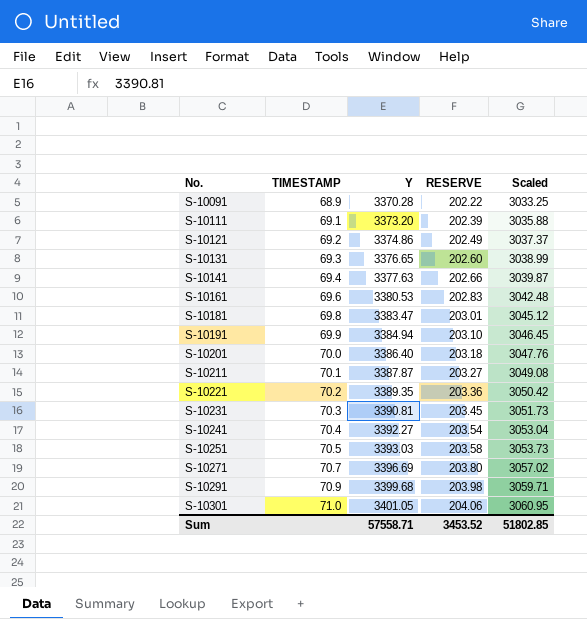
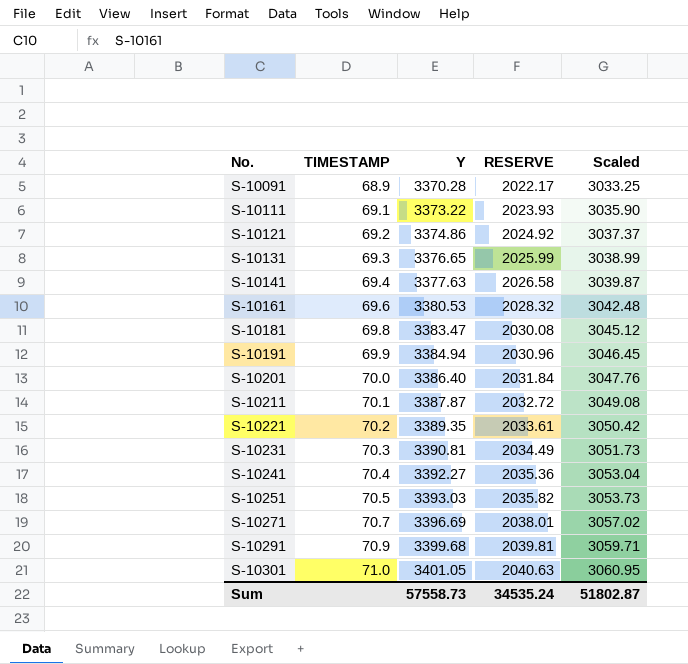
column RESERVE | formula: [Y] * 0.06 -> [Y] * 0.6
S-10111 | Y: 3373.20 -> 3373.22
S-10111 | Scaled: 3035.88 -> 3035.90
Sum | Y: 57558.71 -> 57558.73
Sum | RESERVE: 3453.52 -> 34535.24
Sum | Scaled: 51802.85 -> 51802.87

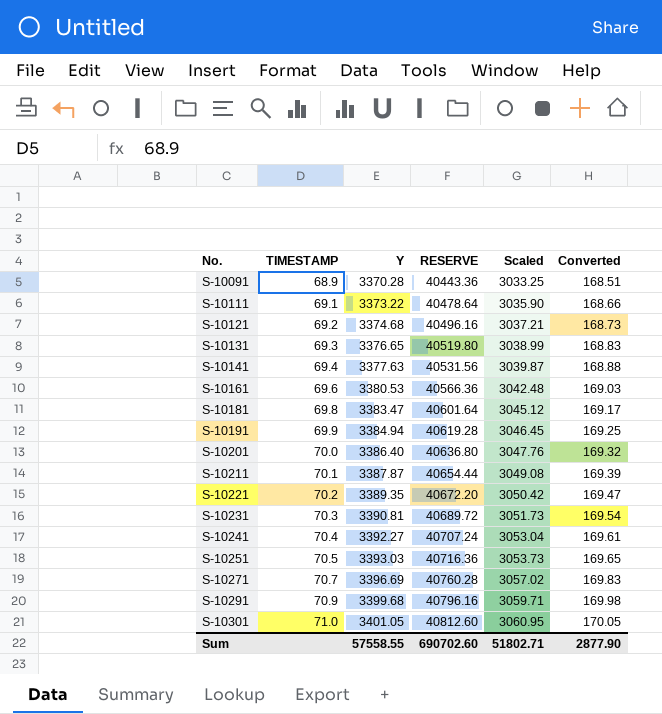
column RESERVE | formula: [Y] * 0.6 -> [Y] * 12
column Converted | formula: none -> [Y] * 0.05
S-10121 | Y: 3374.86 -> 3374.68
S-10121 | Scaled: 3037.37 -> 3037.21
Sum | Y: 57558.73 -> 57558.55
Sum | RESERVE: 34535.24 -> 690702.60
Sum | Scaled: 51802.87 -> 51802.71

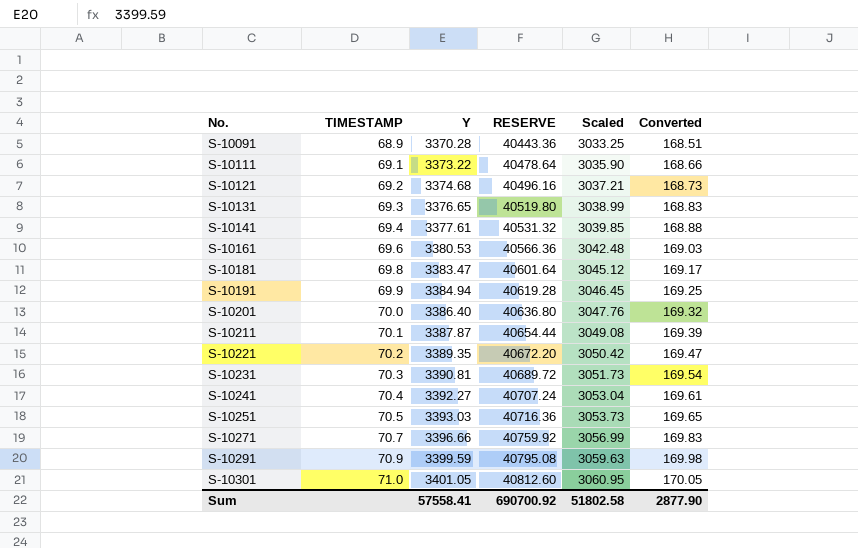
S-10141 | Y: 3377.63 -> 3377.61
S-10141 | RESERVE: 40531.56 -> 40531.32
S-10141 | Scaled: 3039.87 -> 3039.85
S-10271 | Y: 3396.69 -> 3396.66
S-10271 | RESERVE: 40760.28 -> 40759.92
S-10271 | Scaled: 3057.02 -> 3056.99
S-10291 | Y: 3399.68 -> 3399.59
S-10291 | RESERVE: 40796.16 -> 40795.08
S-10291 | Scaled: 3059.71 -> 3059.63
Sum | Y: 57558.55 -> 57558.41
Sum | RESERVE: 690702.60 -> 690700.92
Sum | Scaled: 51802.71 -> 51802.58

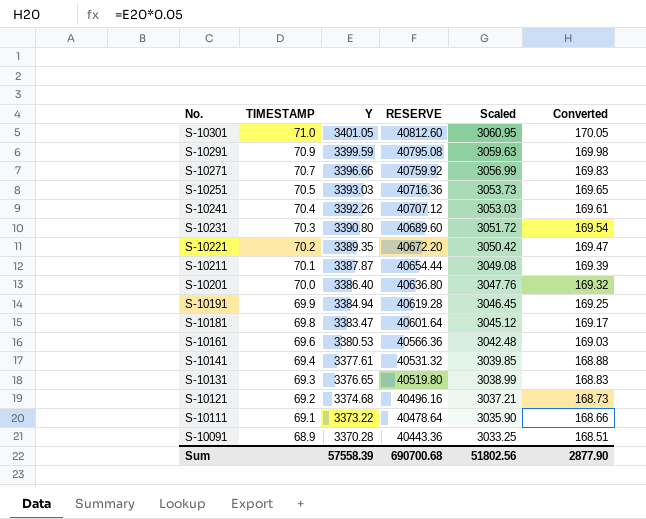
row order: No. ascending -> No. descending
S-10241 | Y: 3392.27 -> 3392.26
S-10241 | RESERVE: 40707.24 -> 40707.12
S-10241 | Scaled: 3053.04 -> 3053.03
S-10231 | Y: 3390.81 -> 3390.80
S-10231 | RESERVE: 40689.72 -> 40689.60
S-10231 | Scaled: 3051.73 -> 3051.72
Sum | Y: 57558.41 -> 57558.39
Sum | RESERVE: 690700.92 -> 690700.68
Sum | Scaled: 51802.58 -> 51802.56

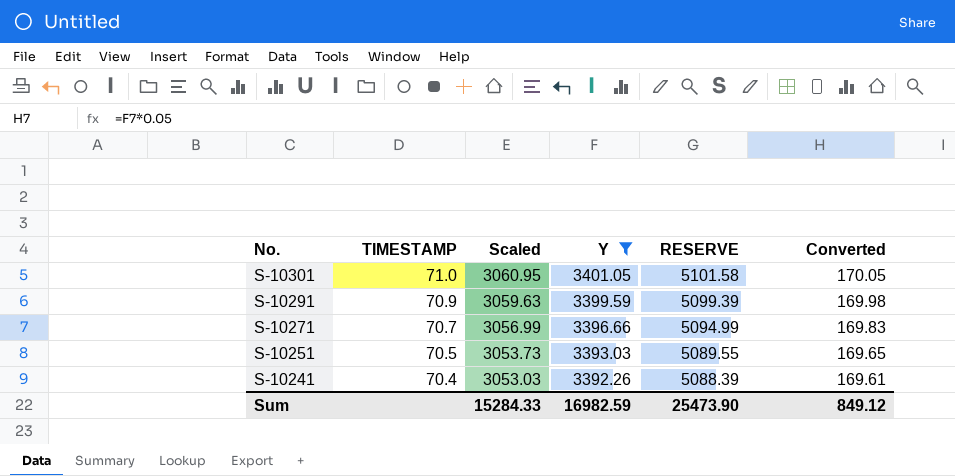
filter: none -> Y >= 3392.26
column Scaled | position: 5 -> 3
column RESERVE | formula: [Y] * 12 -> [Y] * 1.5
Sum | Scaled: 51802.56 -> 15284.33
Sum | Y: 57558.39 -> 16982.59
Sum | RESERVE: 690700.68 -> 25473.90
Sum | Converted: 2877.90 -> 849.12

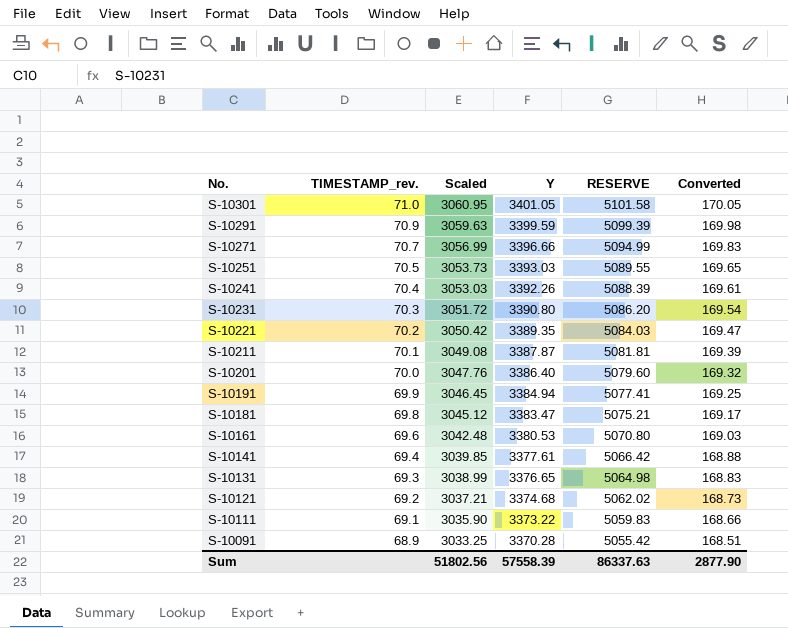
filter: Y >= 3392.26 -> none
column name: TIMESTAMP -> TIMESTAMP_rev.
Sum | Scaled: 15284.33 -> 51802.56
Sum | Y: 16982.59 -> 57558.39
Sum | RESERVE: 25473.90 -> 86337.63
Sum | Converted: 849.12 -> 2877.90

